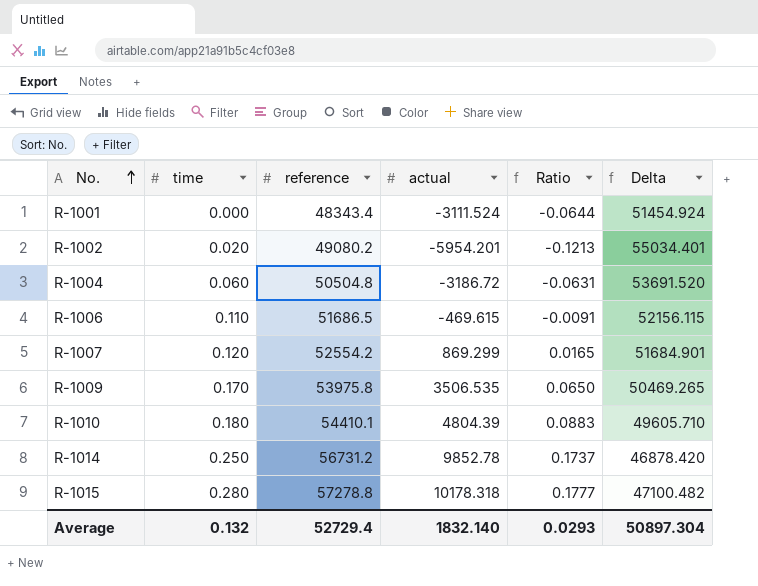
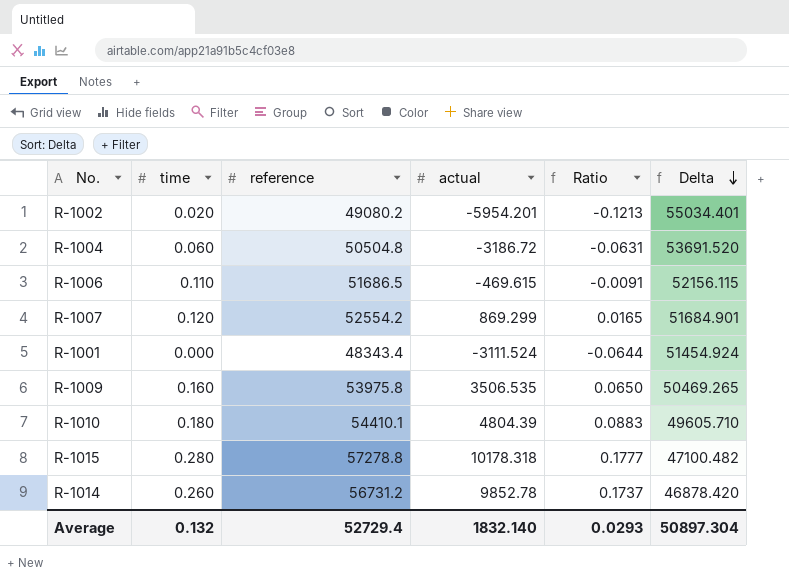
row order: No. ascending -> Delta descending
R-1009 | time: 0.170 -> 0.160
R-1014 | time: 0.250 -> 0.260

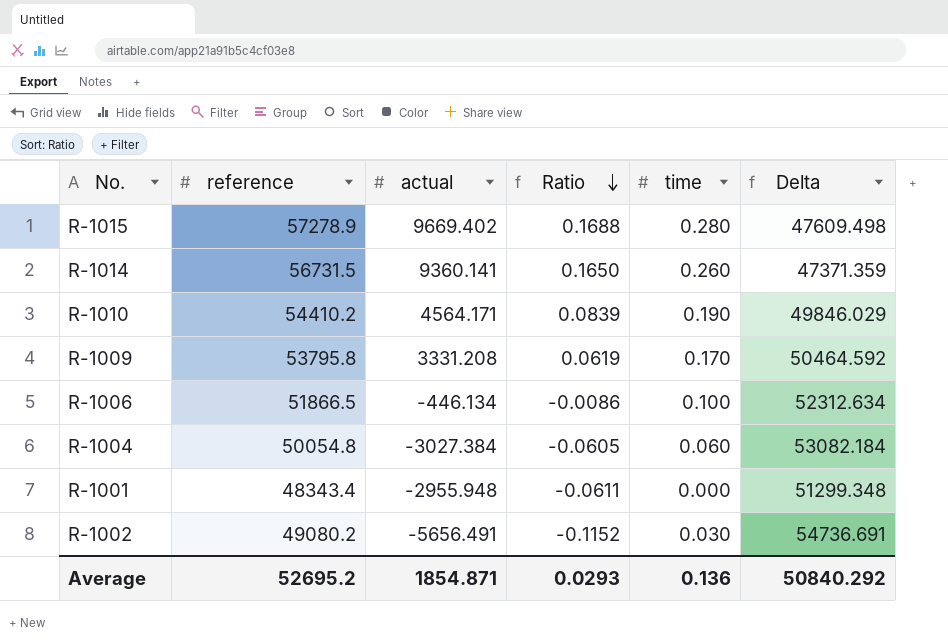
row order: Delta descending -> Ratio descending
column time | position: 2 -> 5
row R-1007: 0.120 | 52554.2 | 869.299 | 0.0165 | 51684.901 -> none
R-1015 | reference: 57278.8 -> 57278.9
R-1015 | actual: 10178.318 -> 9669.402
R-1015 | Ratio: 0.1777 -> 0.1688
R-1015 | Delta: 47100.482 -> 47609.498
R-1014 | reference: 56731.2 -> 56731.5
R-1014 | actual: 9852.78 -> 9360.141
R-1014 | Ratio: 0.1737 -> 0.1650
R-1014 | Delta: 46878.420 -> 47371.359
R-1010 | reference: 54410.1 -> 54410.2
R-1010 | actual: 4804.39 -> 4564.171
R-1010 | Ratio: 0.0883 -> 0.0839
R-1010 | time: 0.180 -> 0.190
R-1010 | Delta: 49605.710 -> 49846.029
R-1009 | reference: 53975.8 -> 53795.8
R-1009 | actual: 3506.535 -> 3331.208
R-1009 | Ratio: 0.0650 -> 0.0619
R-1009 | time: 0.160 -> 0.170
R-1009 | Delta: 50469.265 -> 50464.592
R-1006 | reference: 51686.5 -> 51866.5
R-1006 | actual: -469.615 -> -446.134
R-1006 | Ratio: -0.0091 -> -0.0086
R-1006 | time: 0.110 -> 0.100
R-1006 | Delta: 52156.115 -> 52312.634
R-1004 | reference: 50504.8 -> 50054.8
R-1004 | actual: -3186.72 -> -3027.384
R-1004 | Ratio: -0.0631 -> -0.0605
R-1004 | Delta: 53691.520 -> 53082.184
R-1001 | actual: -3111.524 -> -2955.948
R-1001 | Ratio: -0.0644 -> -0.0611
R-1001 | Delta: 51454.924 -> 51299.348
R-1002 | actual: -5954.201 -> -5656.491
R-1002 | Ratio: -0.1213 -> -0.1152
R-1002 | time: 0.020 -> 0.030
R-1002 | Delta: 55034.401 -> 54736.691
Average | reference: 52729.4 -> 52695.2
Average | actual: 1832.140 -> 1854.871
Average | time: 0.132 -> 0.136
Average | Delta: 50897.304 -> 50840.292

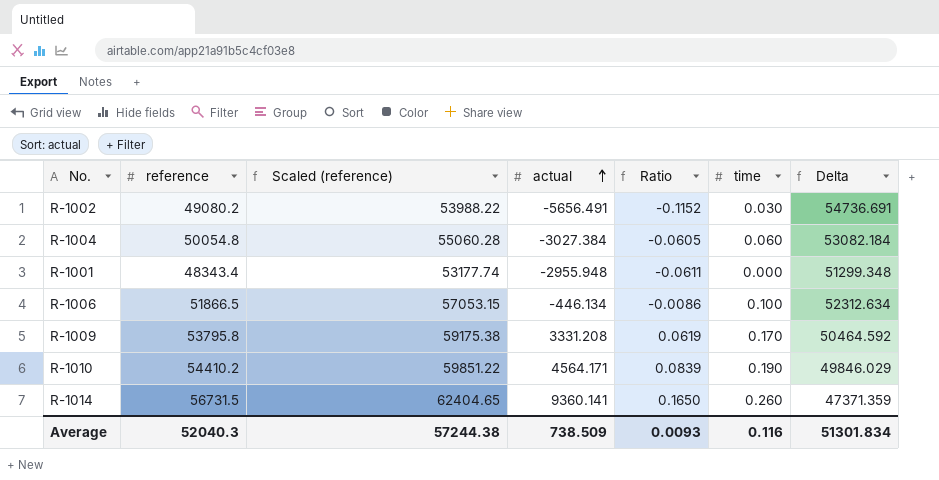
row order: Ratio descending -> actual ascending
column Scaled (reference) | formula: none -> [reference] * 1.1
row R-1015: 57278.9 | 9669.402 | 0.1688 | 0.280 | 47609.498 -> none
Average | reference: 52695.2 -> 52040.3
Average | actual: 1854.871 -> 738.509
Average | Ratio: 0.0293 -> 0.0093
Average | time: 0.136 -> 0.116
Average | Delta: 50840.292 -> 51301.834

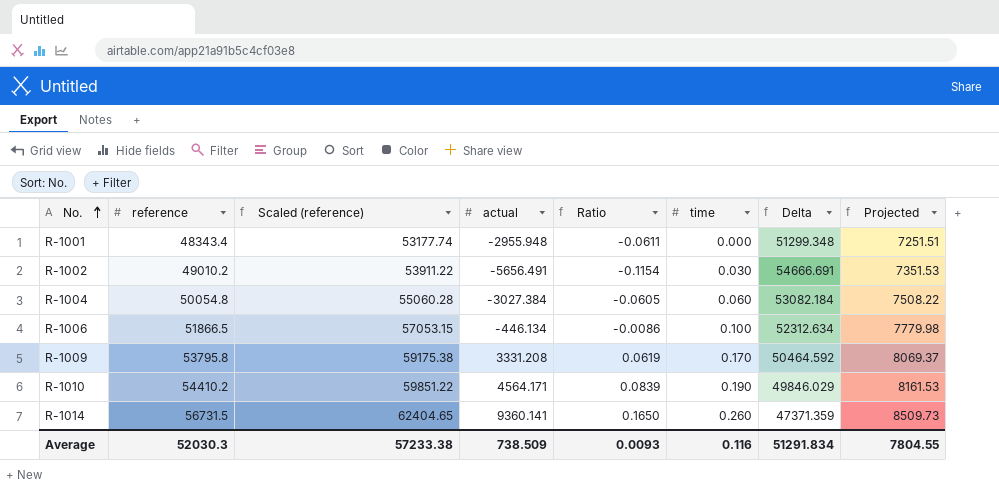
row order: actual ascending -> No. ascending
column Projected | formula: none -> [reference] * 0.15
R-1002 | reference: 49080.2 -> 49010.2
R-1002 | Scaled (reference): 53988.22 -> 53911.22
R-1002 | Ratio: -0.1152 -> -0.1154
R-1002 | Delta: 54736.691 -> 54666.691
Average | reference: 52040.3 -> 52030.3
Average | Scaled (reference): 57244.38 -> 57233.38
Average | Delta: 51301.834 -> 51291.834

